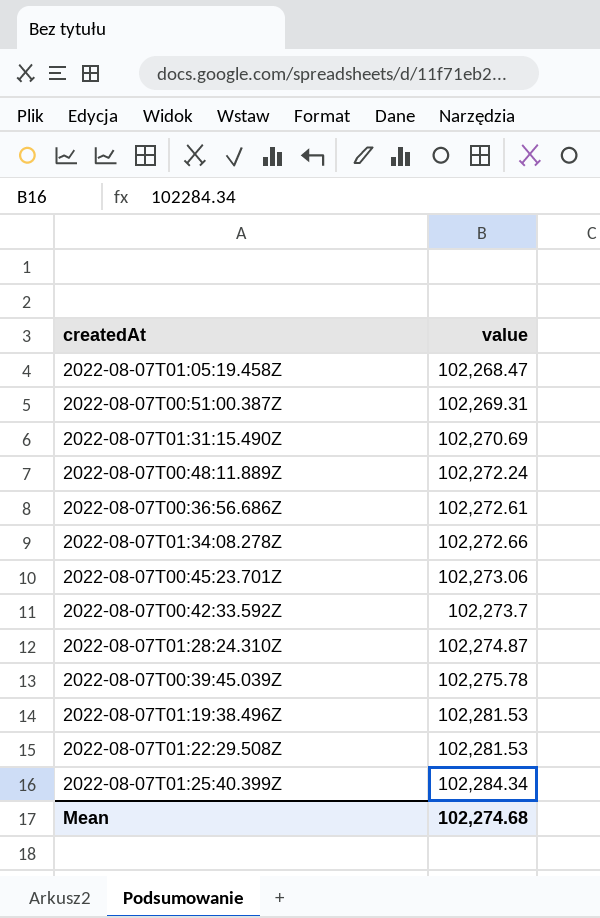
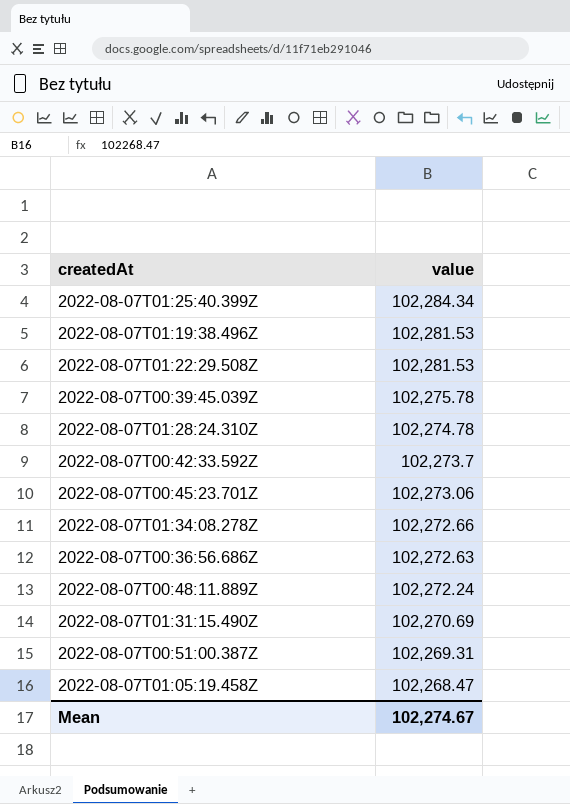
row order: value ascending -> value descending
2022-08-07T01:28:24.310Z | value: 102,274.87 -> 102,274.78
2022-08-07T00:36:56.686Z | value: 102,272.61 -> 102,272.63
Mean | value: 102,274.68 -> 102,274.67

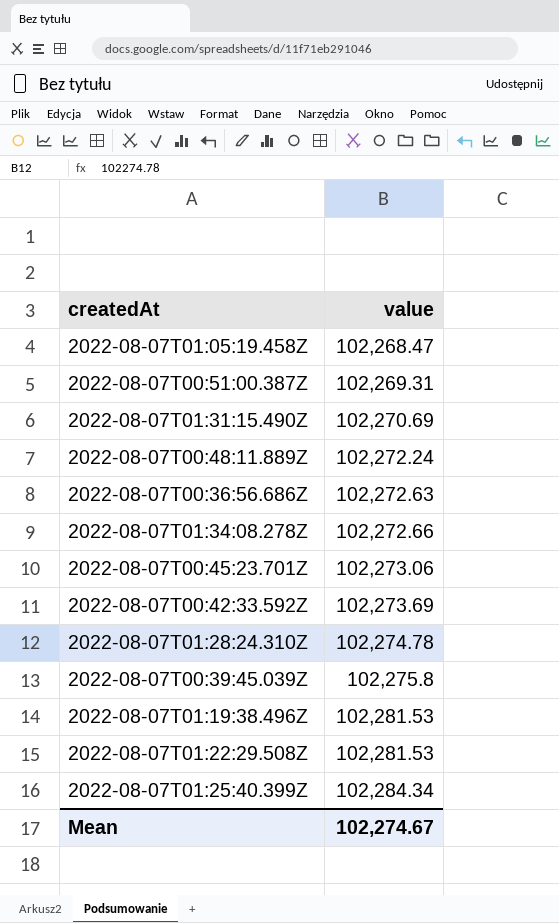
row order: value descending -> value ascending
2022-08-07T00:42:33.592Z | value: 102,273.7 -> 102,273.69
2022-08-07T00:39:45.039Z | value: 102,275.78 -> 102,275.8

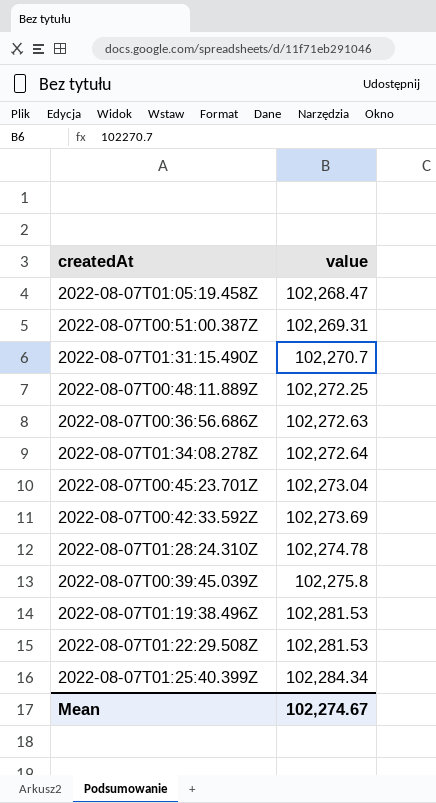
2022-08-07T01:31:15.490Z | value: 102,270.69 -> 102,270.7
2022-08-07T00:48:11.889Z | value: 102,272.24 -> 102,272.25
2022-08-07T01:34:08.278Z | value: 102,272.66 -> 102,272.64
2022-08-07T00:45:23.701Z | value: 102,273.06 -> 102,273.04

